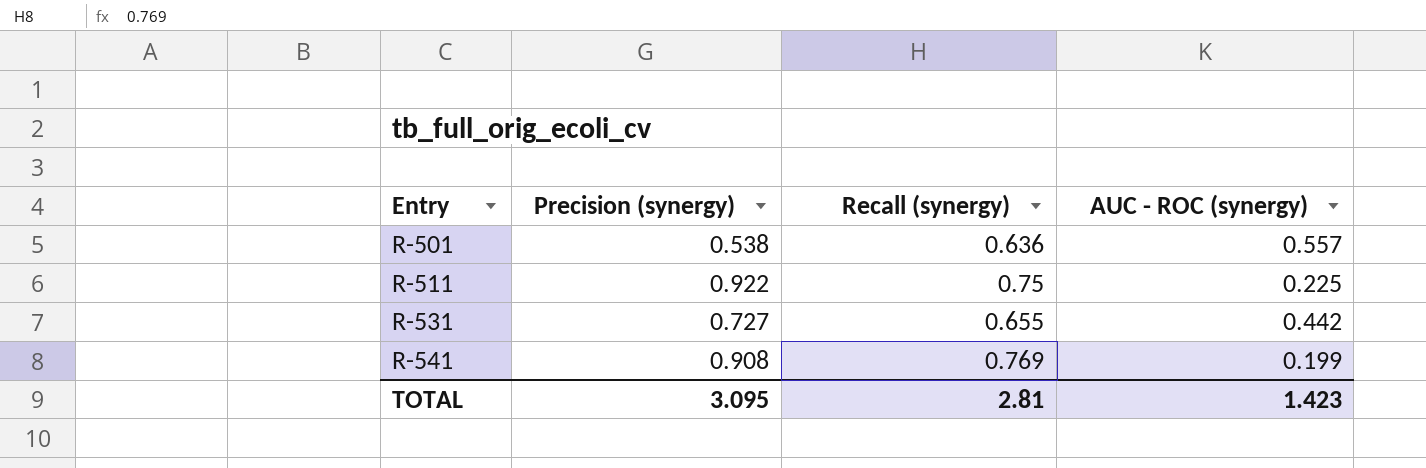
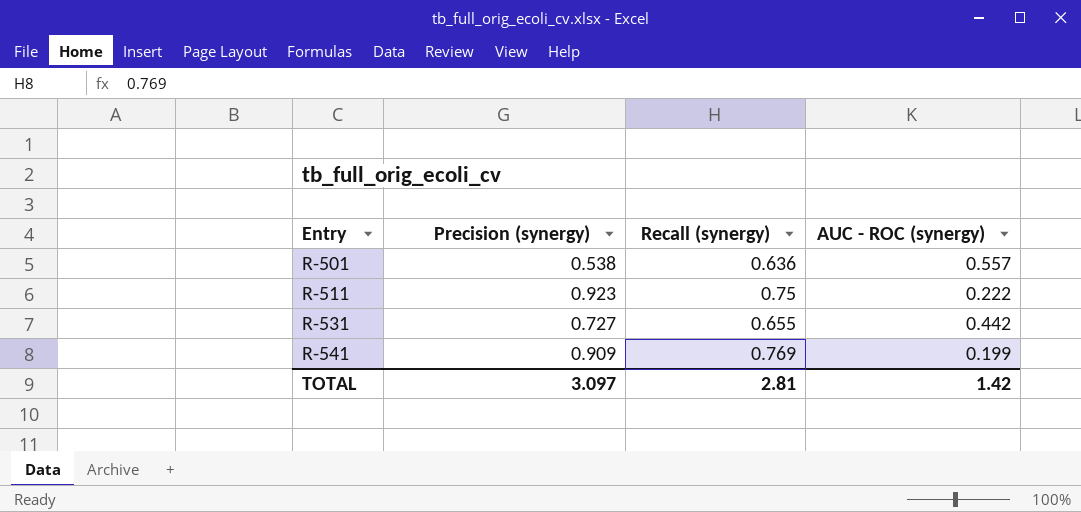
R-511 | Precision (synergy): 0.922 -> 0.923
R-511 | AUC - ROC (synergy): 0.225 -> 0.222
R-541 | Precision (synergy): 0.908 -> 0.909
TOTAL | Precision (synergy): 3.095 -> 3.097
TOTAL | AUC - ROC (synergy): 1.423 -> 1.42

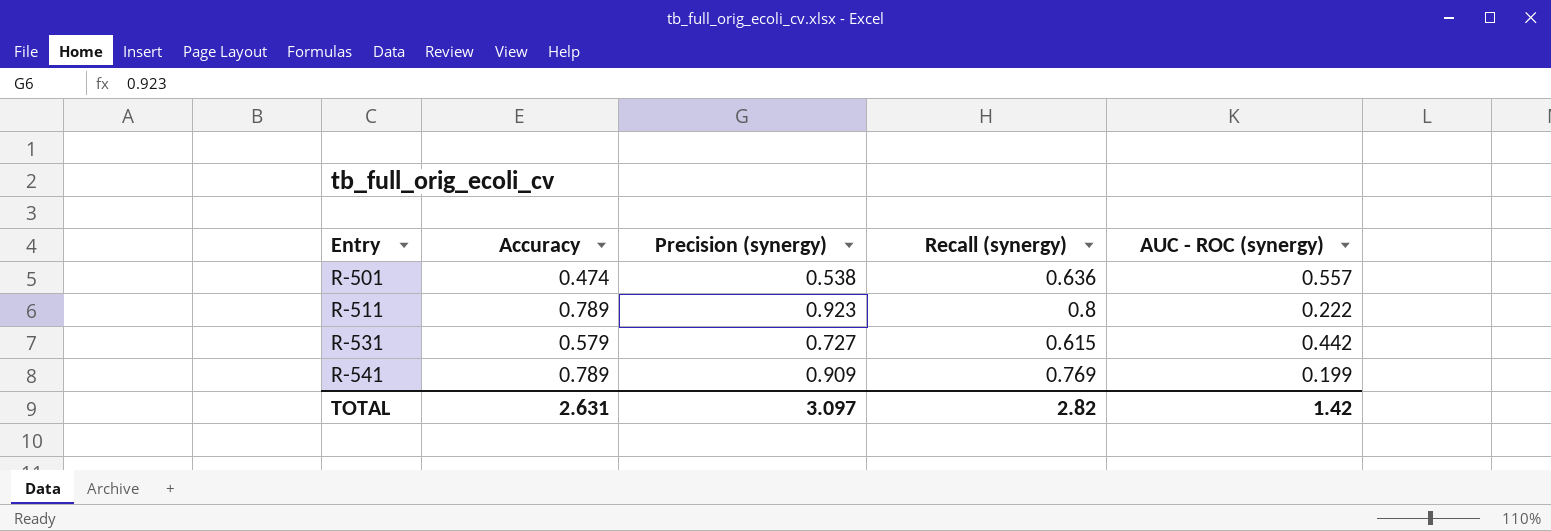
column Accuracy | position: none -> 2
R-511 | Recall (synergy): 0.75 -> 0.8
R-531 | Recall (synergy): 0.655 -> 0.615
TOTAL | Recall (synergy): 2.81 -> 2.82

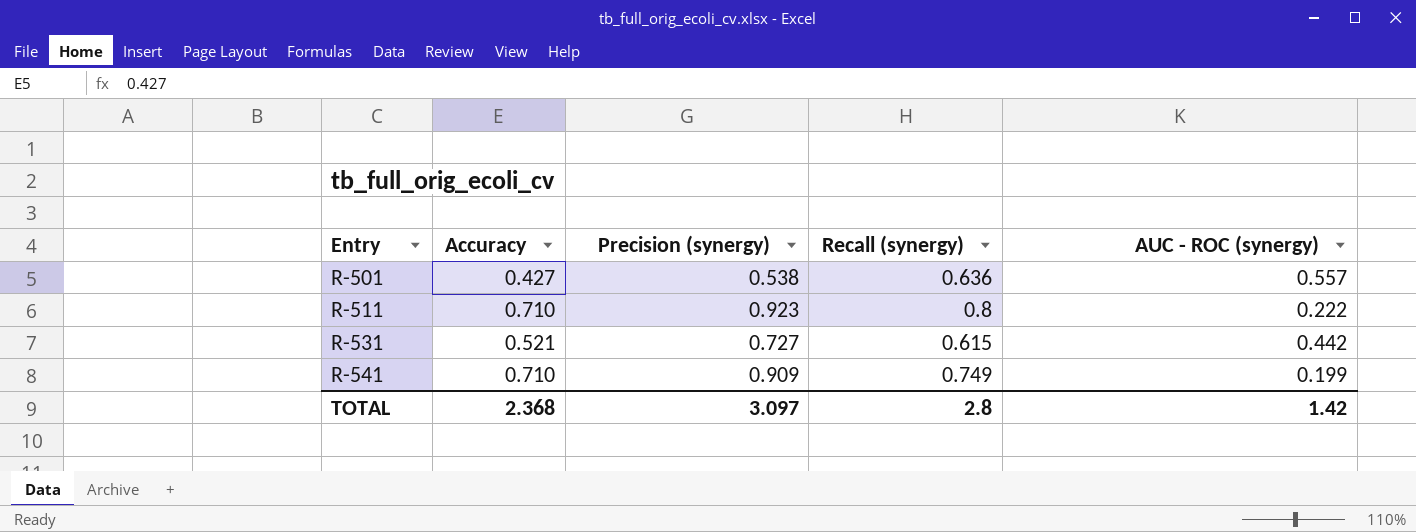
R-501 | Accuracy: 0.474 -> 0.427
R-511 | Accuracy: 0.789 -> 0.710
R-531 | Accuracy: 0.579 -> 0.521
R-541 | Accuracy: 0.789 -> 0.710
R-541 | Recall (synergy): 0.769 -> 0.749
TOTAL | Accuracy: 2.631 -> 2.368
TOTAL | Recall (synergy): 2.82 -> 2.8

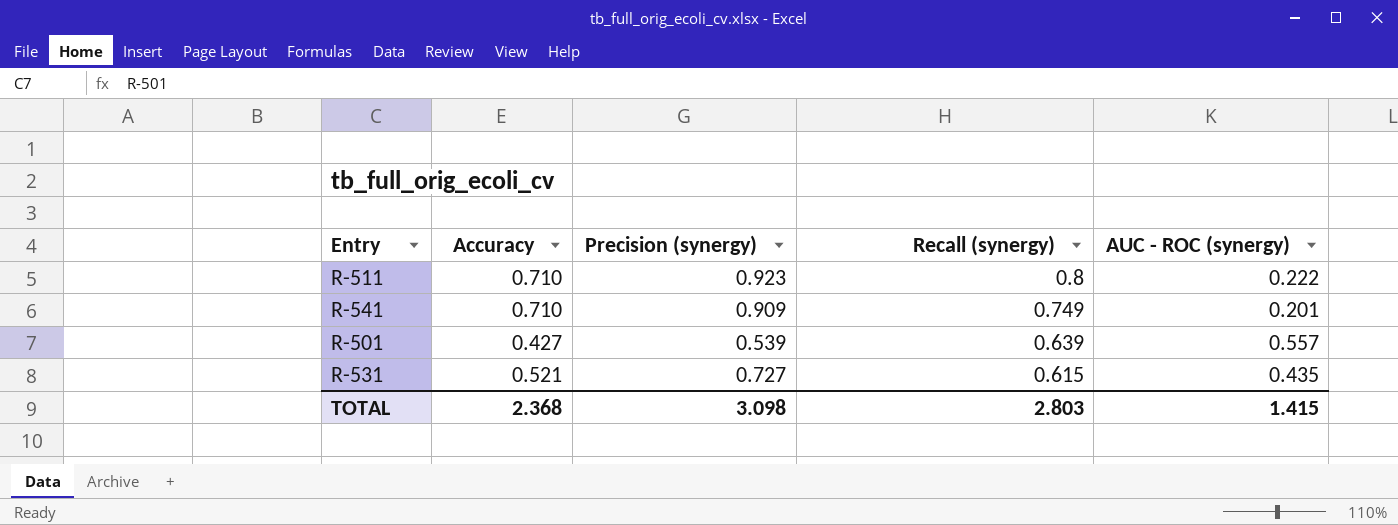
row order: Entry ascending -> Recall (synergy) descending
R-541 | AUC - ROC (synergy): 0.199 -> 0.201
R-501 | Precision (synergy): 0.538 -> 0.539
R-501 | Recall (synergy): 0.636 -> 0.639
R-531 | AUC - ROC (synergy): 0.442 -> 0.435
TOTAL | Precision (synergy): 3.097 -> 3.098
TOTAL | Recall (synergy): 2.8 -> 2.803
TOTAL | AUC - ROC (synergy): 1.42 -> 1.415

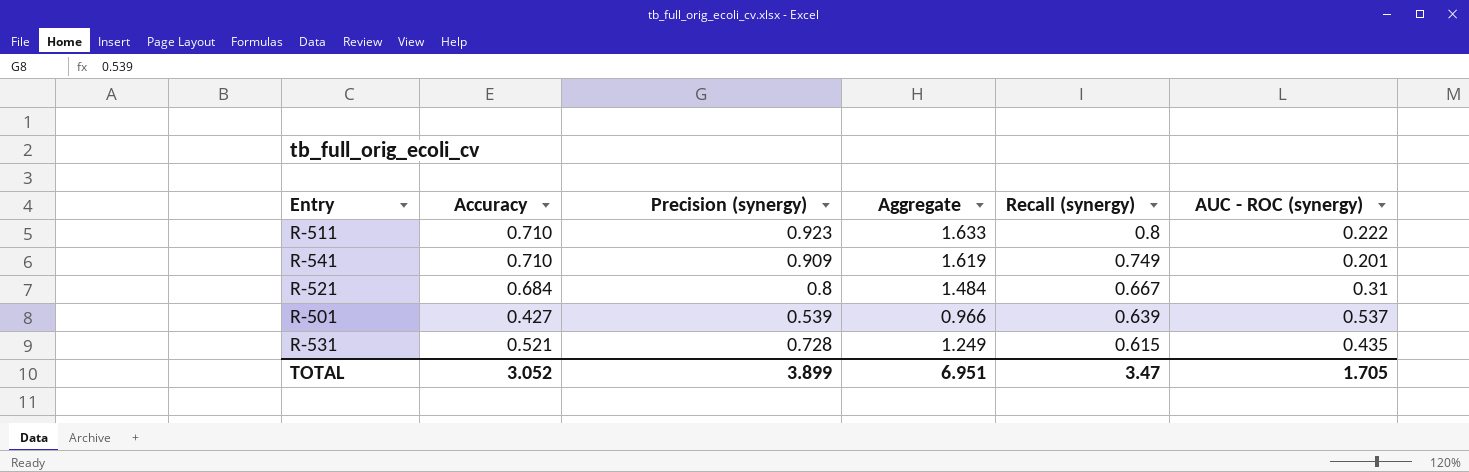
column Aggregate | formula: none -> [Accuracy] + [Precision (synergy)]
row R-521: none -> 0.684 | 0.8 | 1.484 | 0.667 | 0.31
R-501 | AUC - ROC (synergy): 0.557 -> 0.537
R-531 | Precision (synergy): 0.727 -> 0.728
TOTAL | Accuracy: 2.368 -> 3.052
TOTAL | Precision (synergy): 3.098 -> 3.899
TOTAL | Recall (synergy): 2.803 -> 3.47
TOTAL | AUC - ROC (synergy): 1.415 -> 1.705

